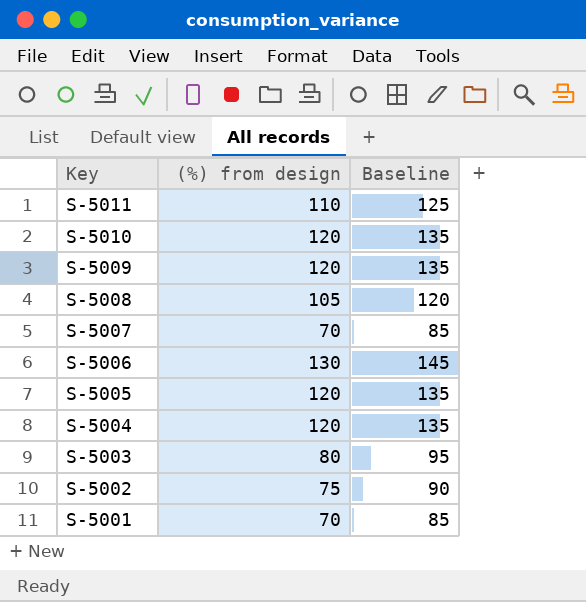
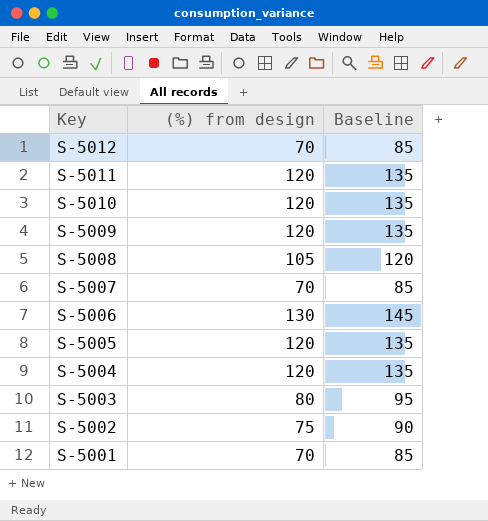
row S-5012: none -> 70 | 85
S-5011 | (%) from design: 110 -> 120
S-5011 | Baseline: 125 -> 135

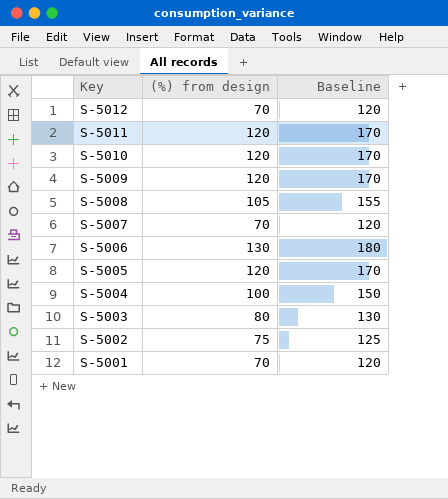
column Baseline | formula: [(%) from design] + 15 -> [(%) from design] + 50
S-5004 | (%) from design: 120 -> 100

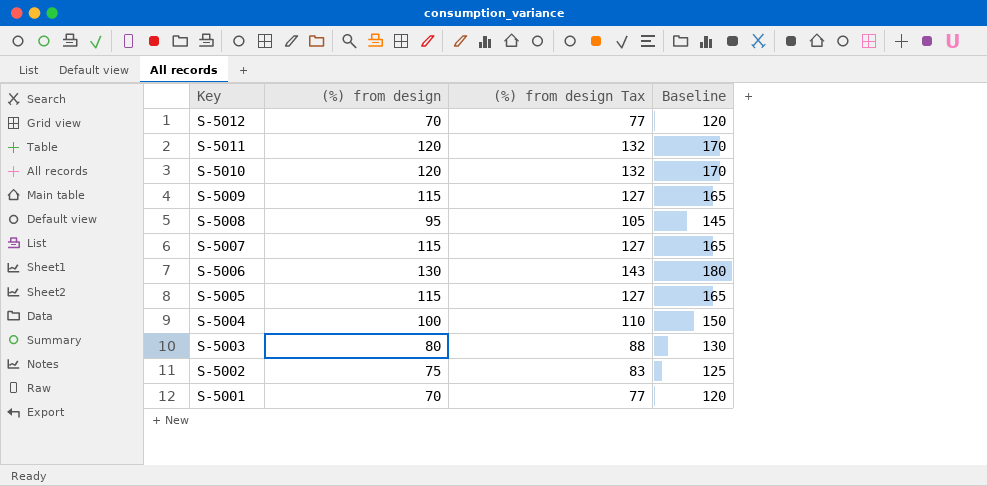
column (%) from design Tax | formula: none -> [(%) from design] * 1.1
S-5009 | (%) from design: 120 -> 115
S-5009 | Baseline: 170 -> 165
S-5008 | (%) from design: 105 -> 95
S-5008 | Baseline: 155 -> 145
S-5007 | (%) from design: 70 -> 115
S-5007 | Baseline: 120 -> 165
S-5005 | (%) from design: 120 -> 115
S-5005 | Baseline: 170 -> 165

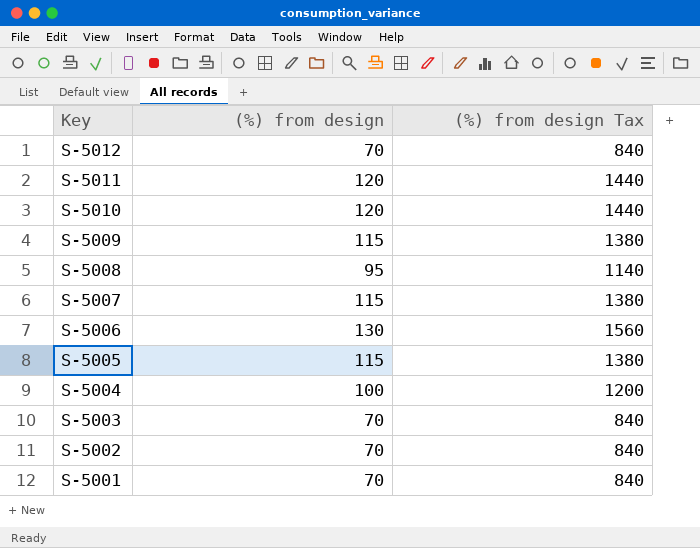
column Baseline | formula: [(%) from design] + 50 -> none
column (%) from design Tax | formula: [(%) from design] * 1.1 -> [(%) from design] * 12
S-5003 | (%) from design: 80 -> 70
S-5002 | (%) from design: 75 -> 70

